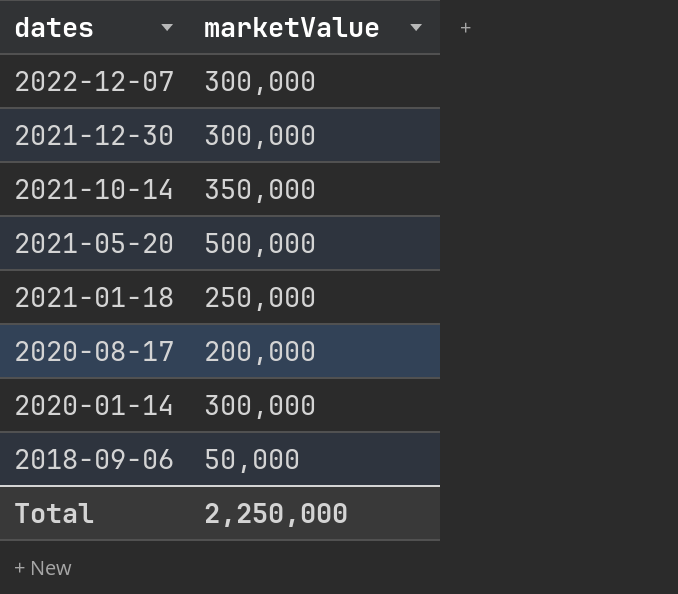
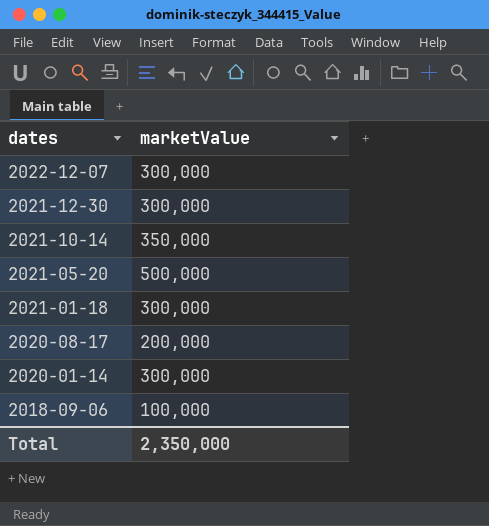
2021-01-18 | marketValue: 250,000 -> 300,000
2018-09-06 | marketValue: 50,000 -> 100,000
Total | marketValue: 2,250,000 -> 2,350,000

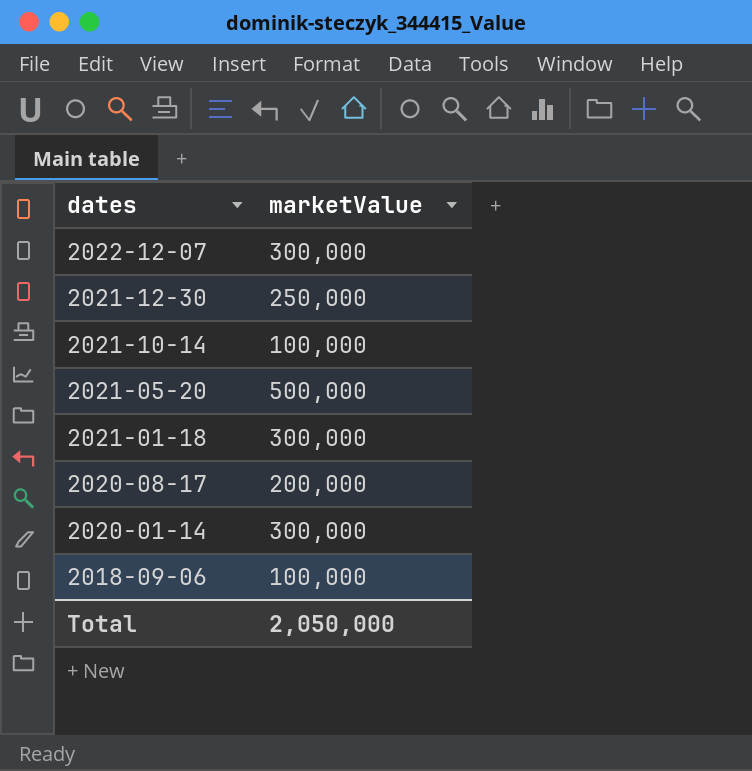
2021-12-30 | marketValue: 300,000 -> 250,000
2021-10-14 | marketValue: 350,000 -> 100,000
Total | marketValue: 2,350,000 -> 2,050,000

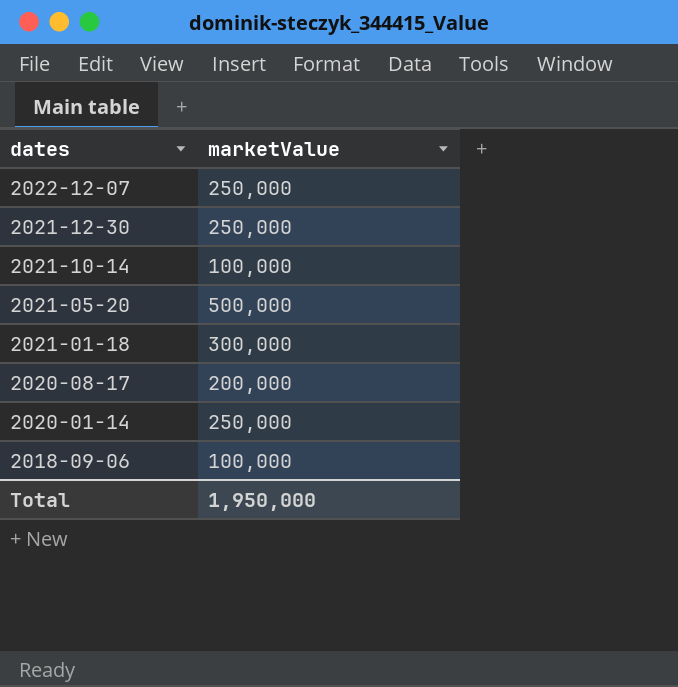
2022-12-07 | marketValue: 300,000 -> 250,000
2020-01-14 | marketValue: 300,000 -> 250,000
Total | marketValue: 2,050,000 -> 1,950,000

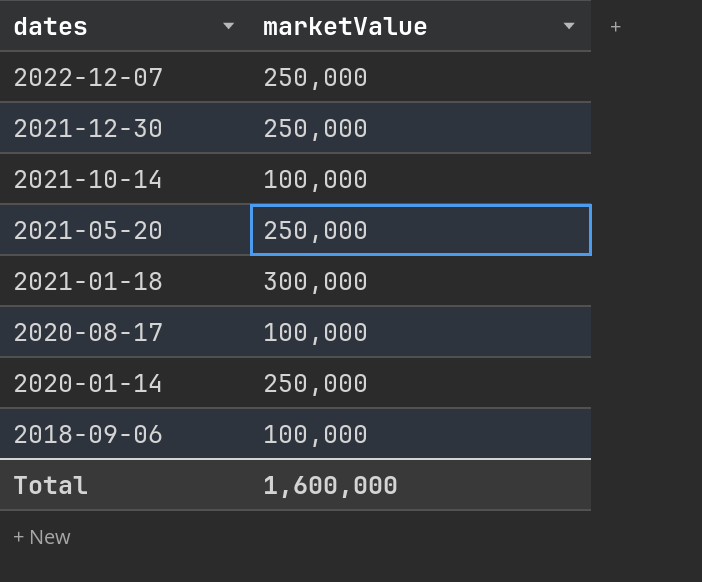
2021-05-20 | marketValue: 500,000 -> 250,000
2020-08-17 | marketValue: 200,000 -> 100,000
Total | marketValue: 1,950,000 -> 1,600,000

